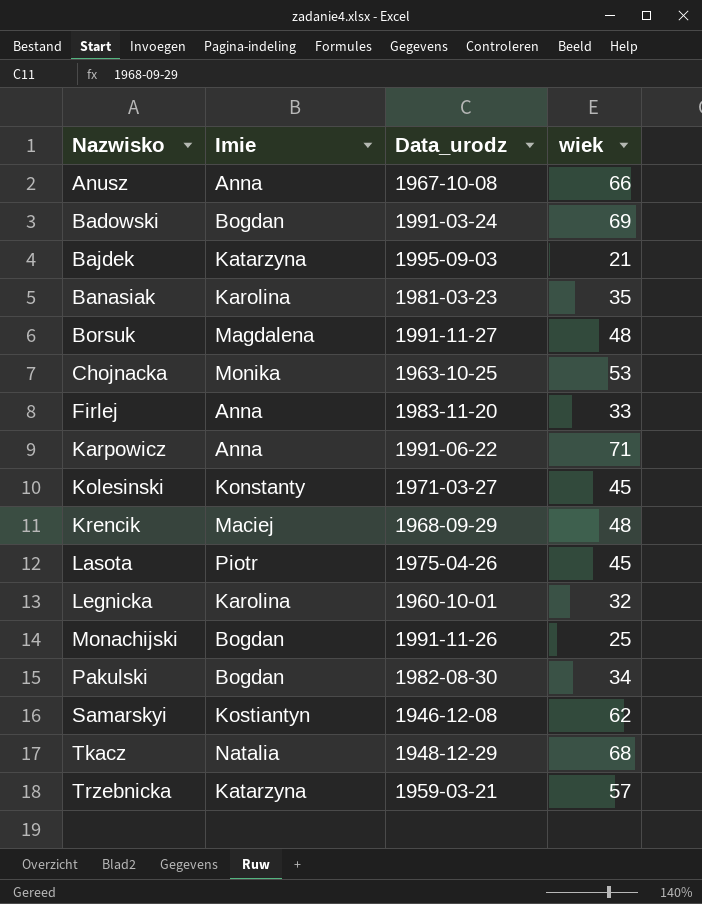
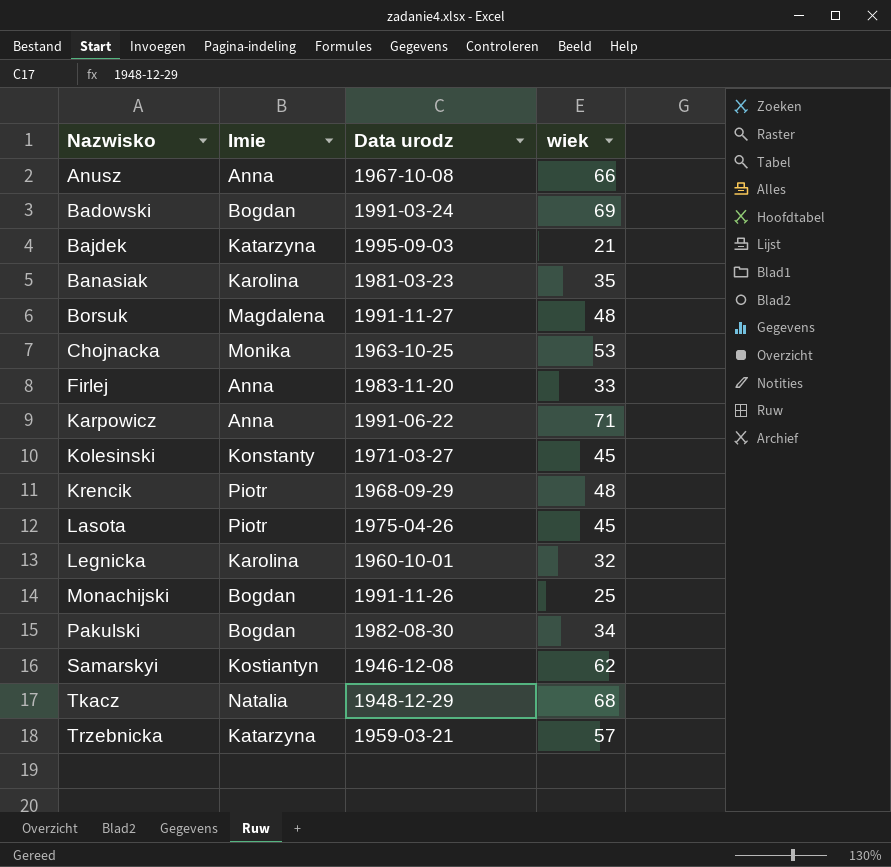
column name: Data_urodz -> Data urodz
Krencik | Imie: Maciej -> Piotr

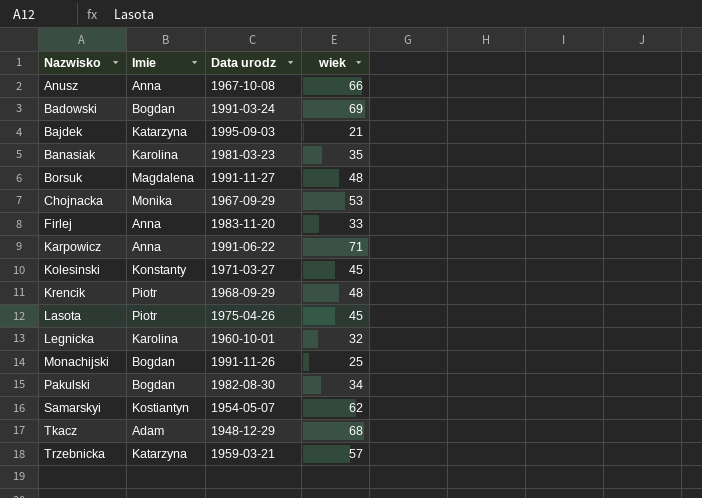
Chojnacka | Data urodz: 1963-10-25 -> 1967-09-29
Samarskyi | Data urodz: 1946-12-08 -> 1954-05-07
Tkacz | Imie: Natalia -> Adam

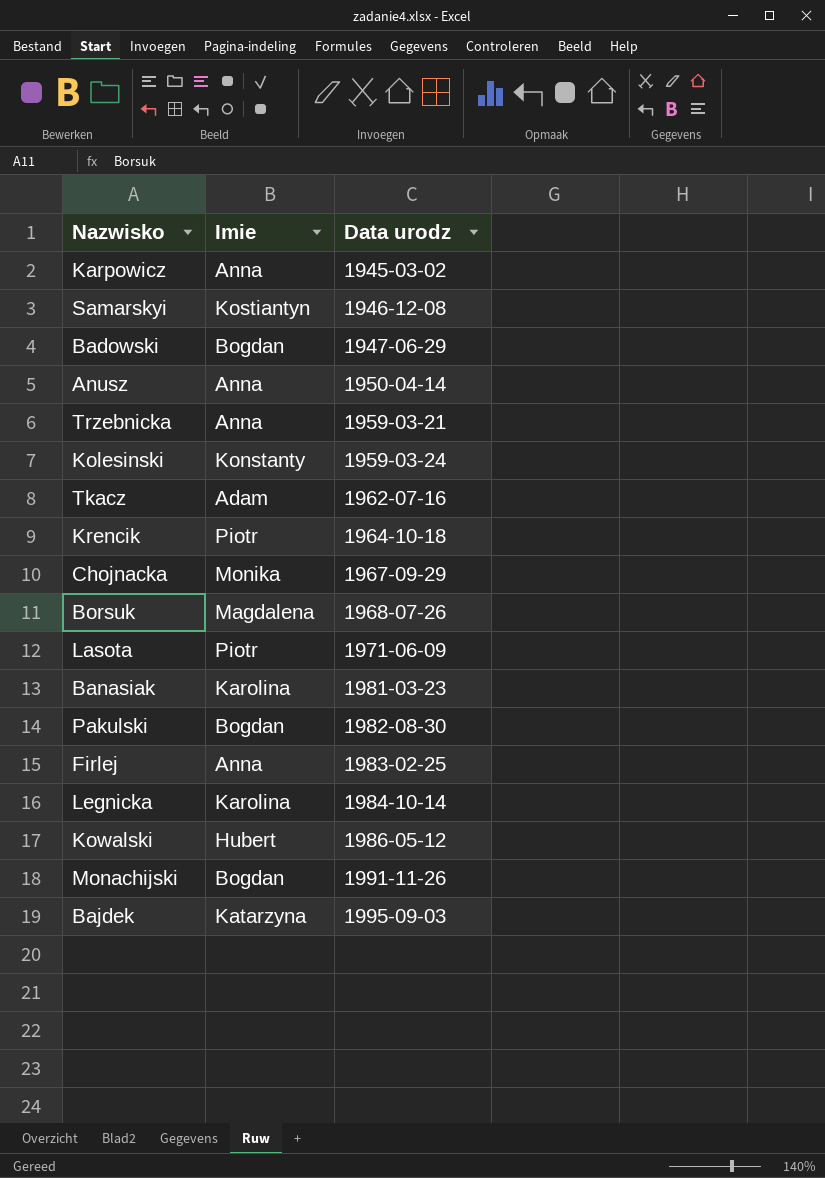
row order: Nazwisko ascending -> Data urodz ascending
column wiek | position: 4 -> none
Karpowicz | Data urodz: 1991-06-22 -> 1945-03-02
Samarskyi | Data urodz: 1954-05-07 -> 1946-12-08
Badowski | Data urodz: 1991-03-24 -> 1947-06-29
Anusz | Data urodz: 1967-10-08 -> 1950-04-14
Trzebnicka | Imie: Katarzyna -> Anna
Kolesinski | Data urodz: 1971-03-27 -> 1959-03-24
Tkacz | Data urodz: 1948-12-29 -> 1962-07-16
Krencik | Data urodz: 1968-09-29 -> 1964-10-18
Borsuk | Data urodz: 1991-11-27 -> 1968-07-26
Lasota | Data urodz: 1975-04-26 -> 1971-06-09
Firlej | Data urodz: 1983-11-20 -> 1983-02-25
Legnicka | Data urodz: 1960-10-01 -> 1984-10-14
row Kowalski: none -> Hubert | 1986-05-12

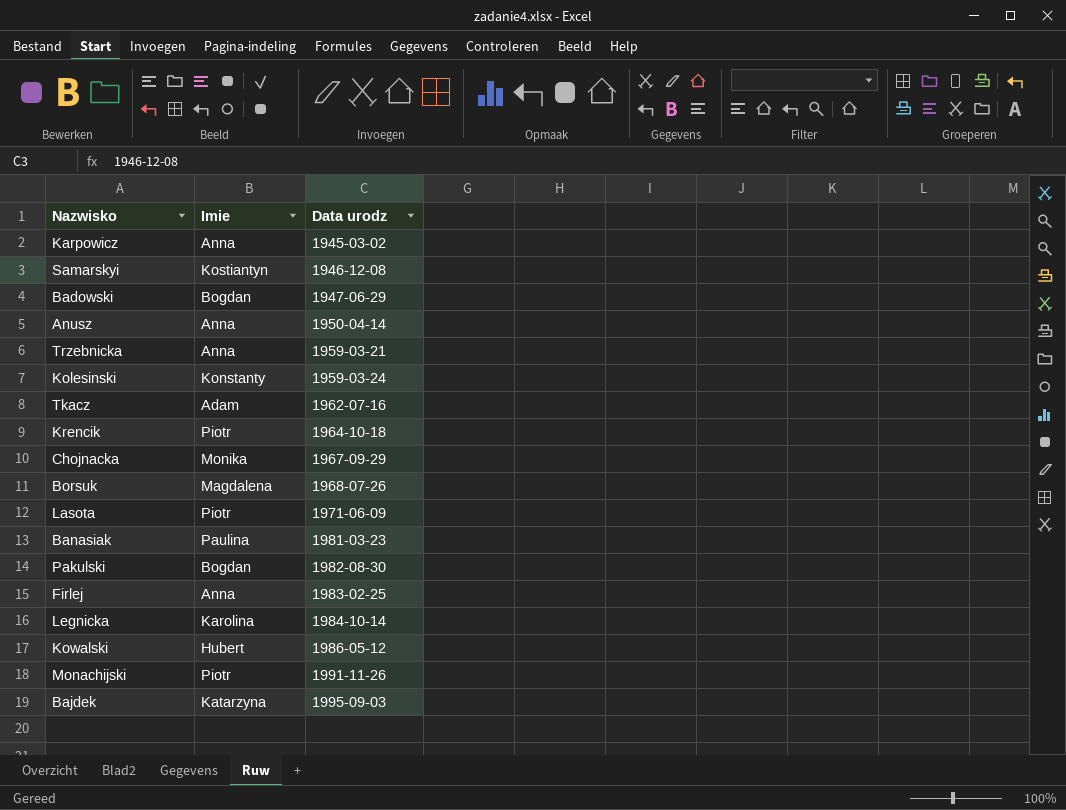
Banasiak | Imie: Karolina -> Paulina
Monachijski | Imie: Bogdan -> Piotr

